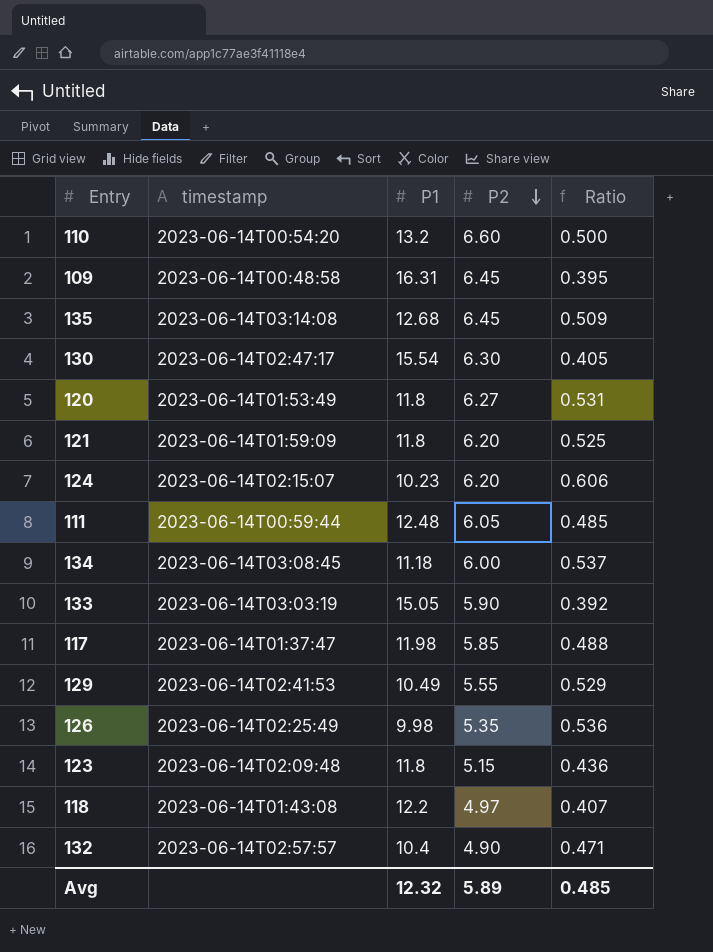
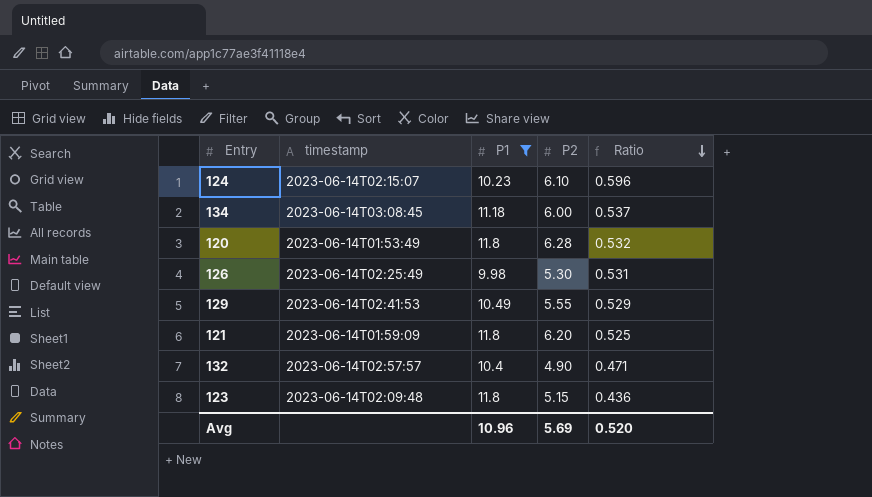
filter: none -> P1 <= 11.8
row order: P2 descending -> Ratio descending
124 | P2: 6.20 -> 6.10
124 | Ratio: 0.606 -> 0.596
120 | P2: 6.27 -> 6.28
120 | Ratio: 0.531 -> 0.532
126 | P2: 5.35 -> 5.30
126 | Ratio: 0.536 -> 0.531
Avg | P1: 12.32 -> 10.96
Avg | P2: 5.89 -> 5.69
Avg | Ratio: 0.485 -> 0.520

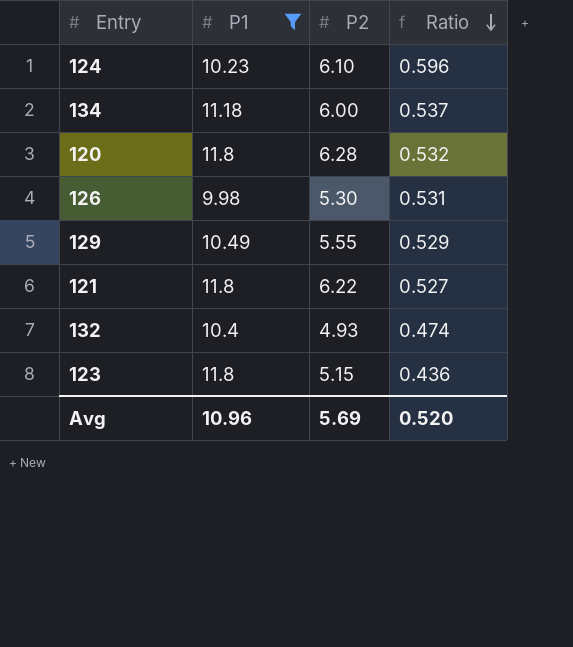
column timestamp | position: 2 -> none
121 | P2: 6.20 -> 6.22
121 | Ratio: 0.525 -> 0.527
132 | P2: 4.90 -> 4.93
132 | Ratio: 0.471 -> 0.474

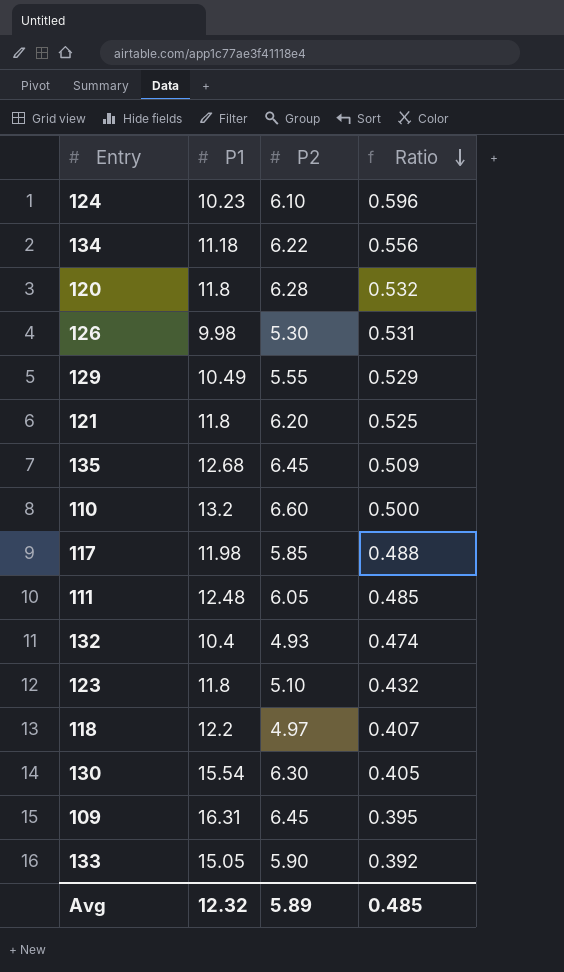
filter: P1 <= 11.8 -> none
134 | P2: 6.00 -> 6.22
134 | Ratio: 0.537 -> 0.556
121 | P2: 6.22 -> 6.20
121 | Ratio: 0.527 -> 0.525
123 | P2: 5.15 -> 5.10
123 | Ratio: 0.436 -> 0.432
Avg | P1: 10.96 -> 12.32
Avg | P2: 5.69 -> 5.89
Avg | Ratio: 0.520 -> 0.485

